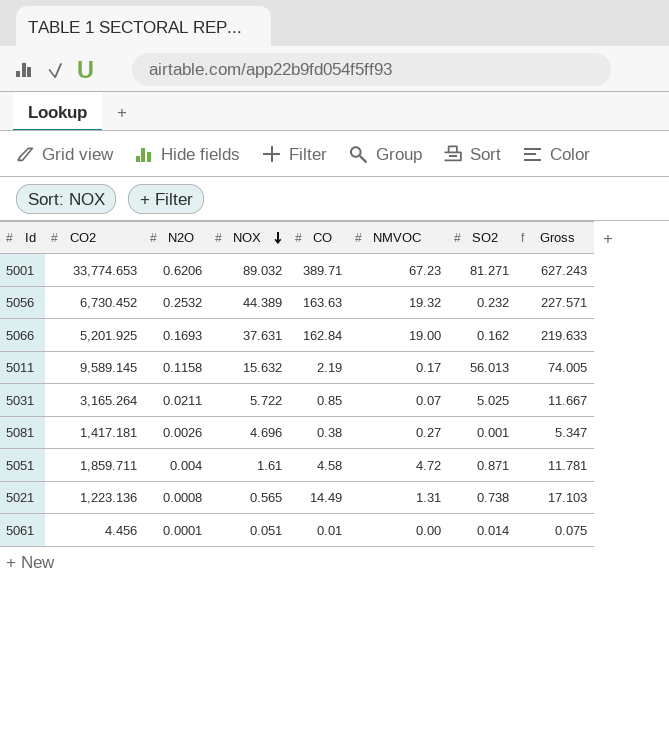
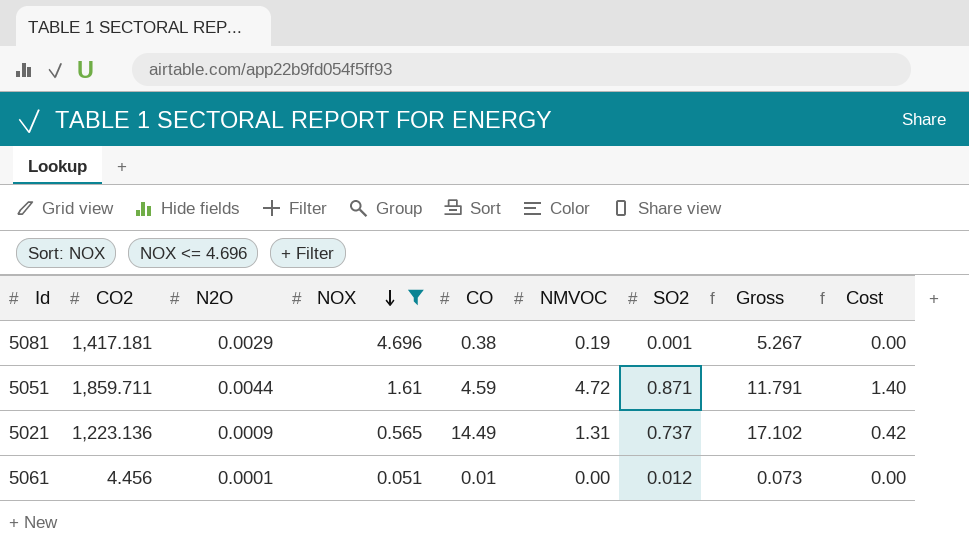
filter: none -> NOX <= 4.696
column Cost | formula: none -> [NOX] * [SO2]
5081 | N2O: 0.0026 -> 0.0029
5081 | NMVOC: 0.27 -> 0.19
5081 | Gross: 5.347 -> 5.267
5051 | N2O: 0.004 -> 0.0044
5051 | CO: 4.58 -> 4.59
5051 | Gross: 11.781 -> 11.791
5021 | N2O: 0.0008 -> 0.0009
5021 | SO2: 0.738 -> 0.737
5021 | Gross: 17.103 -> 17.102
5061 | SO2: 0.014 -> 0.012
5061 | Gross: 0.075 -> 0.073

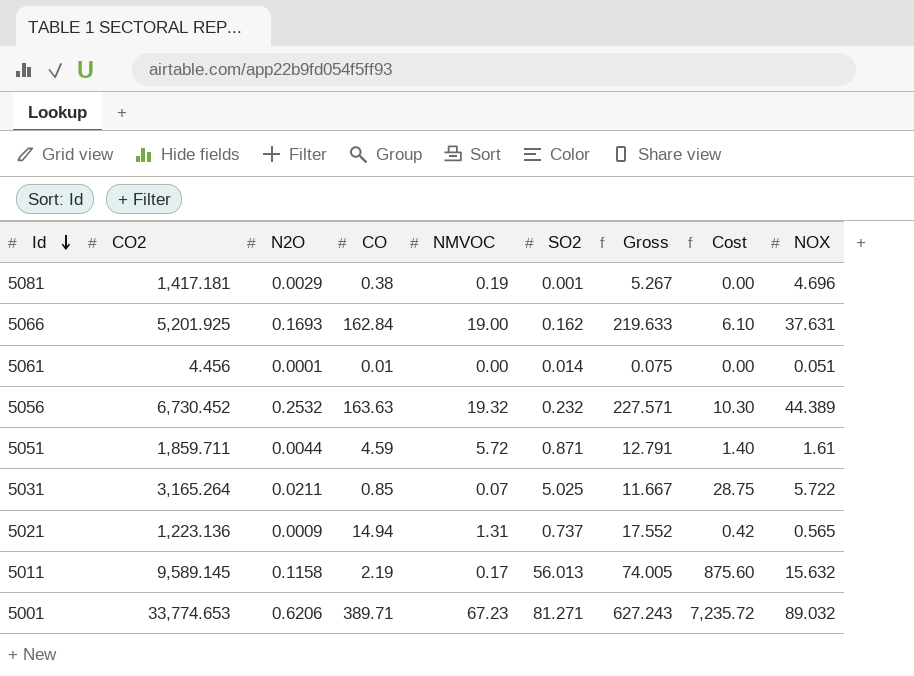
filter: NOX <= 4.696 -> none
row order: NOX descending -> Id descending
column NOX | position: 4 -> 9
5061 | SO2: 0.012 -> 0.014
5061 | Gross: 0.073 -> 0.075
5051 | NMVOC: 4.72 -> 5.72
5051 | Gross: 11.791 -> 12.791
5021 | CO: 14.49 -> 14.94
5021 | Gross: 17.102 -> 17.552

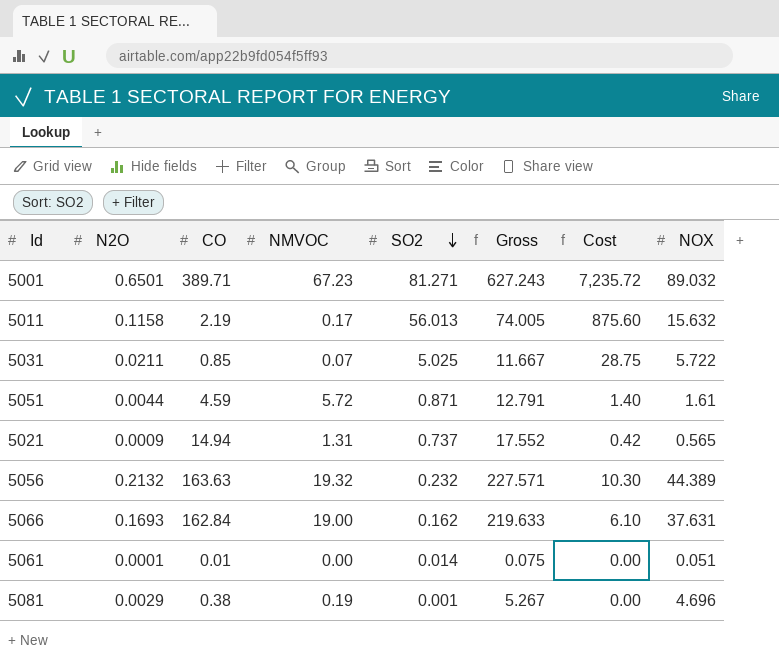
row order: Id descending -> SO2 descending
column CO2 | position: 2 -> none
5001 | N2O: 0.6206 -> 0.6501
5056 | N2O: 0.2532 -> 0.2132

